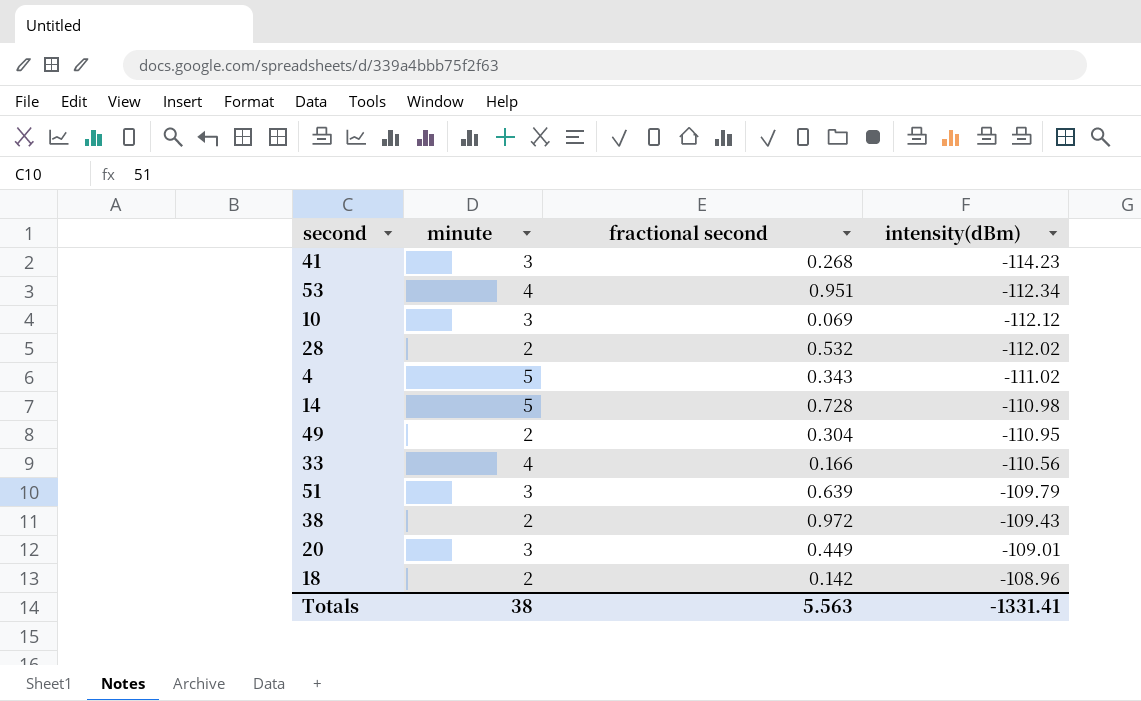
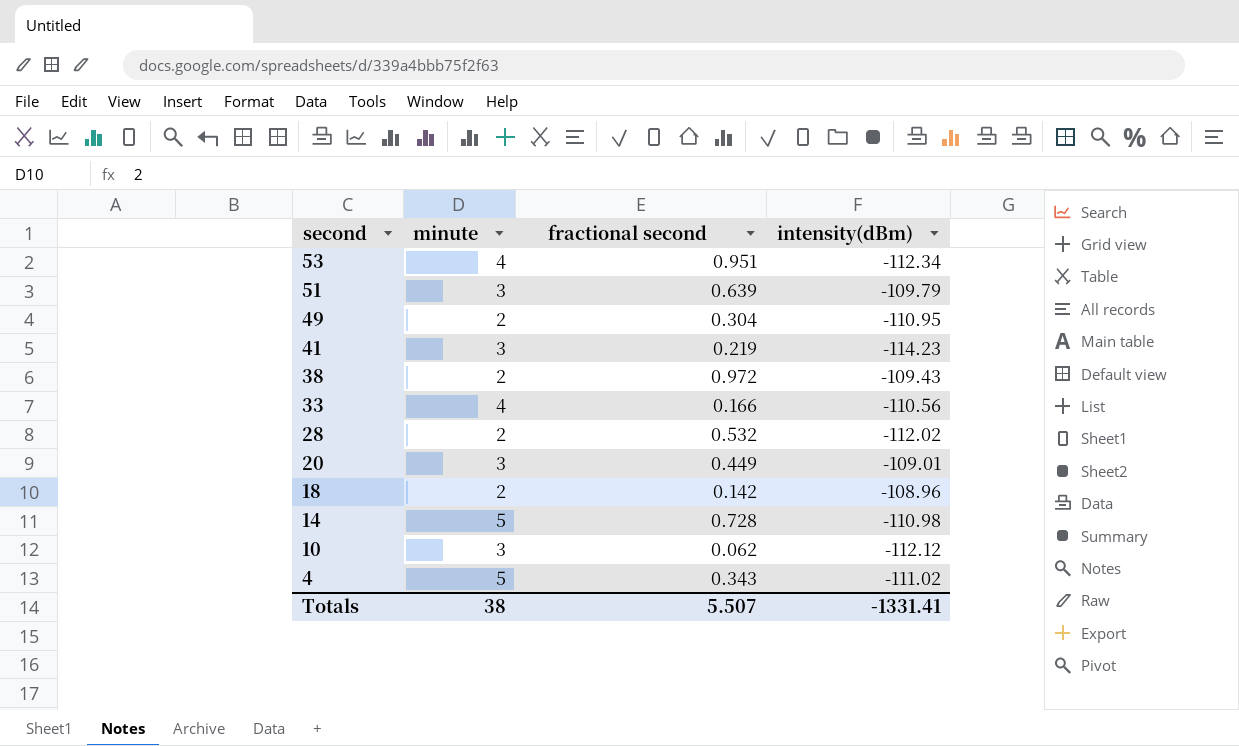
row order: intensity(dBm) ascending -> second descending
41 | fractional second: 0.268 -> 0.219
10 | fractional second: 0.069 -> 0.062
Totals | fractional second: 5.563 -> 5.507

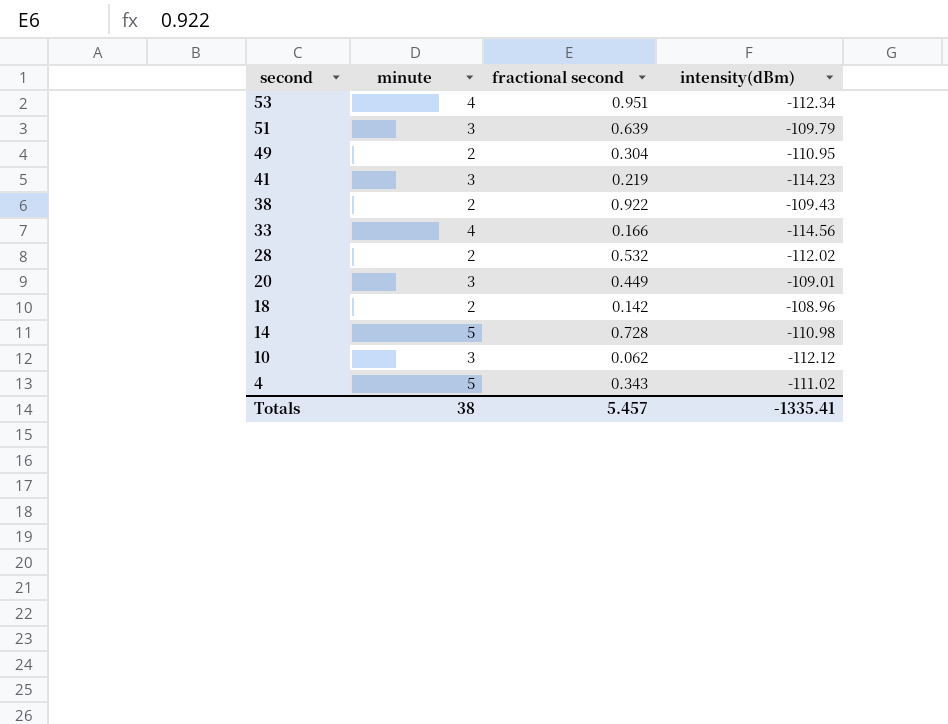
38 | fractional second: 0.972 -> 0.922
33 | intensity(dBm): -110.56 -> -114.56
Totals | fractional second: 5.507 -> 5.457
Totals | intensity(dBm): -1331.41 -> -1335.41

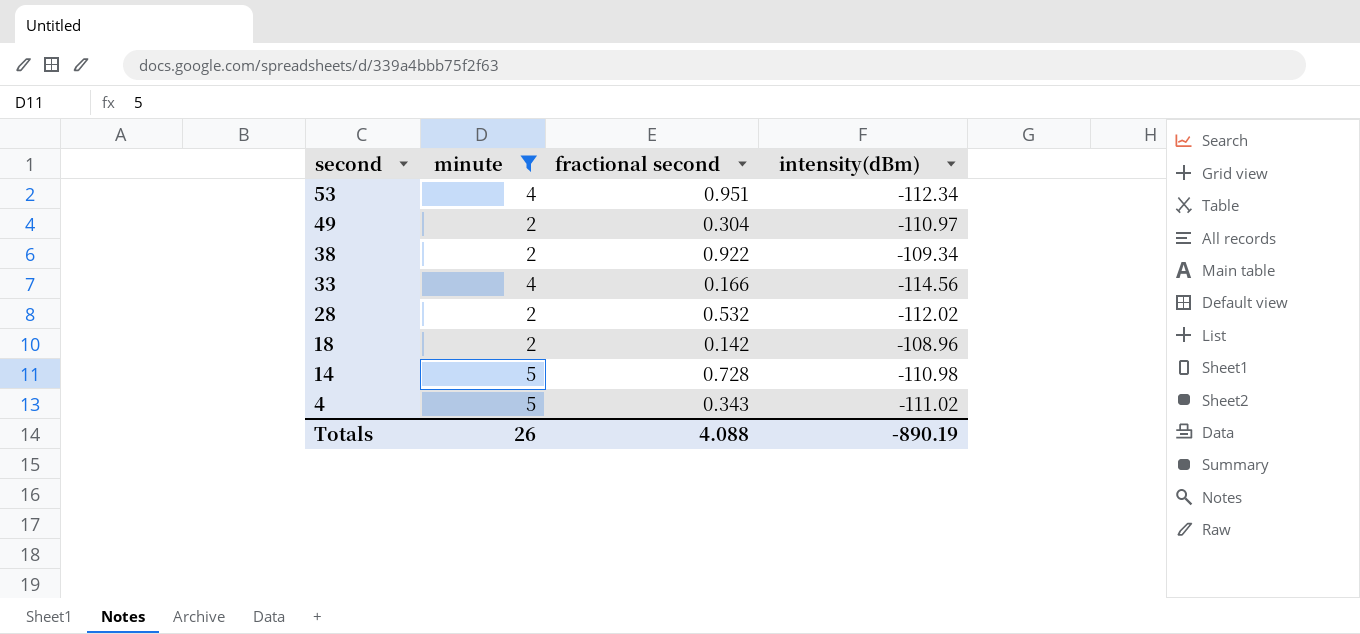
filter: none -> minute != 3
49 | intensity(dBm): -110.95 -> -110.97
38 | intensity(dBm): -109.43 -> -109.34
Totals | minute: 38 -> 26
Totals | fractional second: 5.457 -> 4.088
Totals | intensity(dBm): -1335.41 -> -890.19

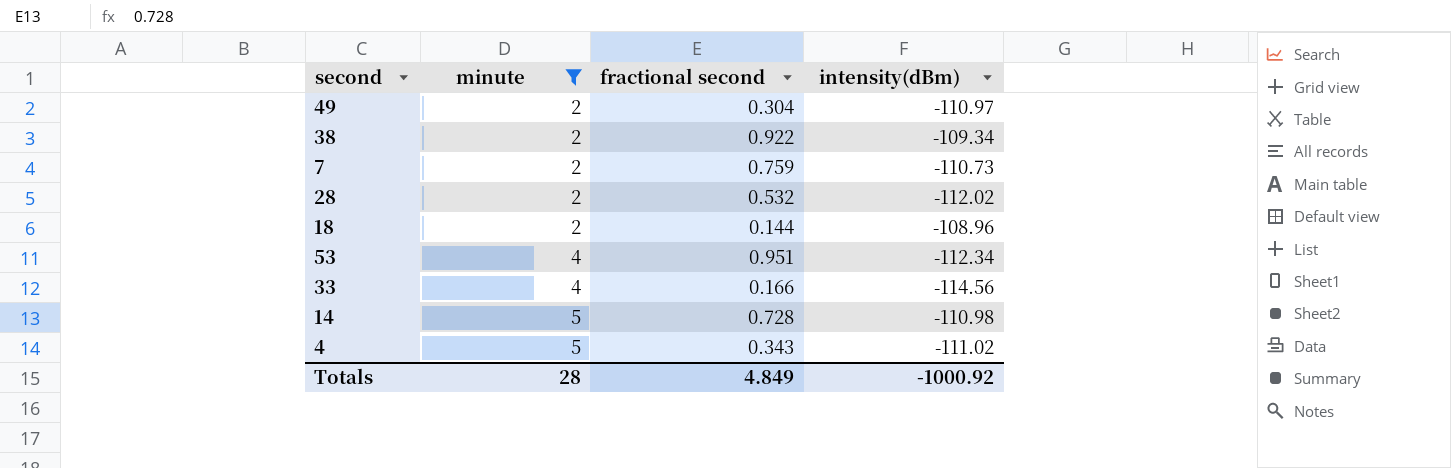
row order: second descending -> minute ascending
row 7: none -> 2 | 0.759 | -110.73
18 | fractional second: 0.142 -> 0.144
Totals | minute: 26 -> 28
Totals | fractional second: 4.088 -> 4.849
Totals | intensity(dBm): -890.19 -> -1000.92

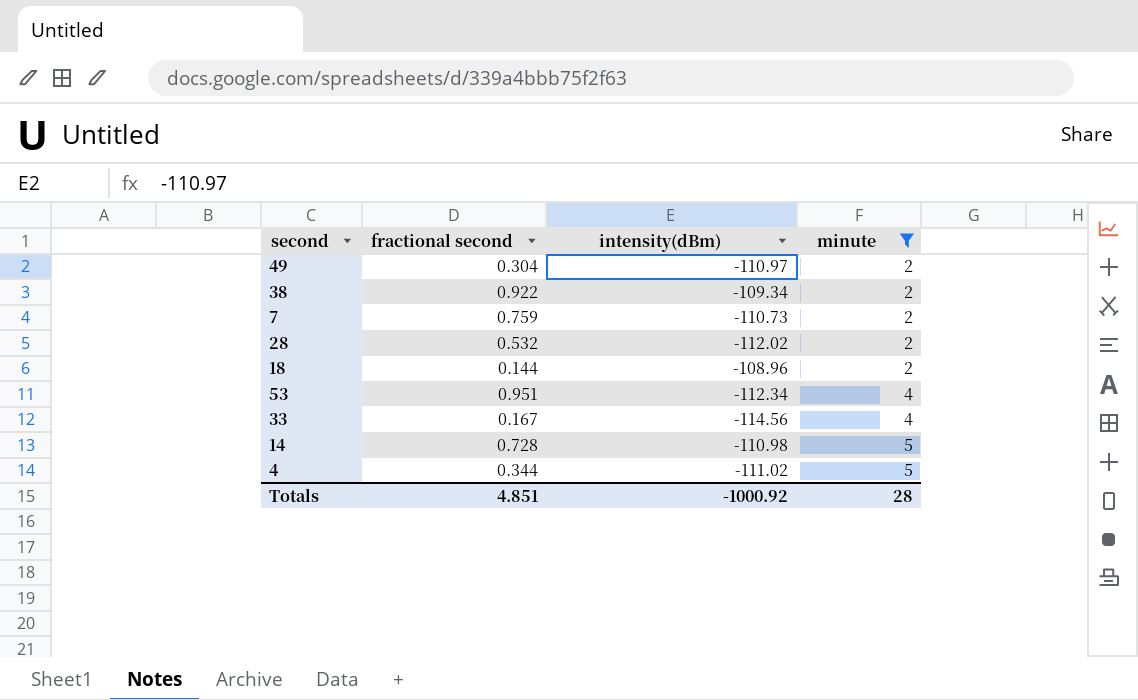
column minute | position: 2 -> 4
33 | fractional second: 0.166 -> 0.167
4 | fractional second: 0.343 -> 0.344
Totals | fractional second: 4.849 -> 4.851

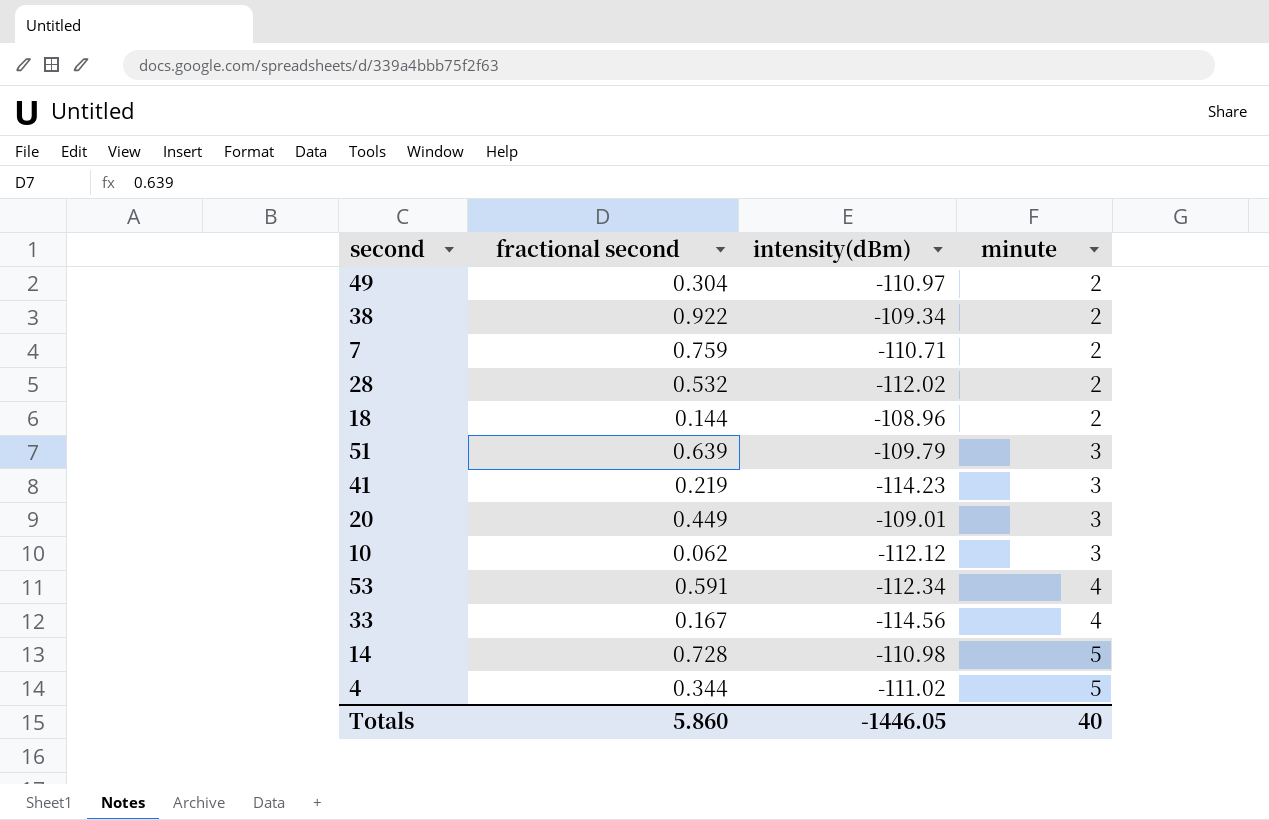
filter: minute != 3 -> none
7 | intensity(dBm): -110.73 -> -110.71
53 | fractional second: 0.951 -> 0.591
Totals | fractional second: 4.851 -> 5.860
Totals | intensity(dBm): -1000.92 -> -1446.05
Totals | minute: 28 -> 40

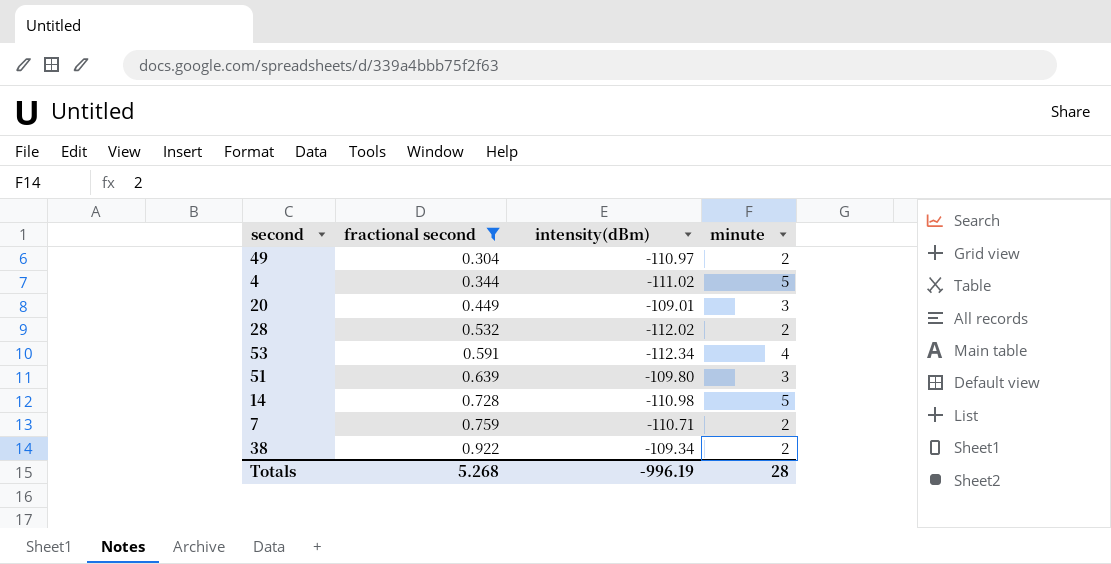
filter: none -> fractional second >= 0.304
row order: minute ascending -> fractional second ascending
51 | intensity(dBm): -109.79 -> -109.80
Totals | fractional second: 5.860 -> 5.268
Totals | intensity(dBm): -1446.05 -> -996.19
Totals | minute: 40 -> 28

